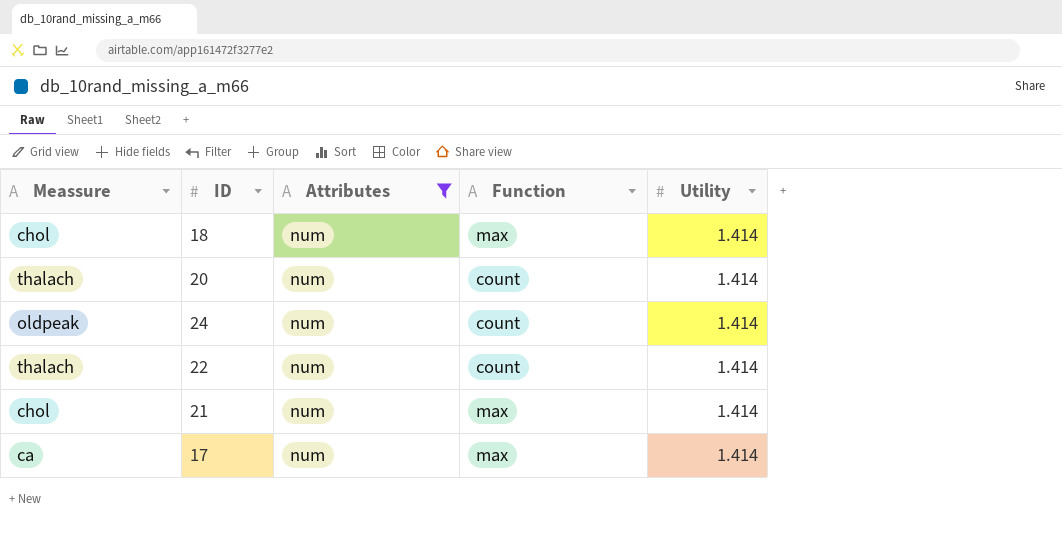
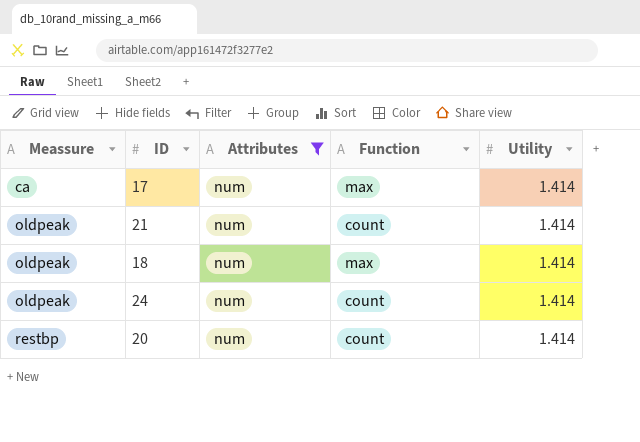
row order: none -> Meassure ascending
row 22: thalach | num | count | 1.414 -> none
21 | Meassure: chol -> oldpeak
21 | Function: max -> count
18 | Meassure: chol -> oldpeak
20 | Meassure: thalach -> restbp

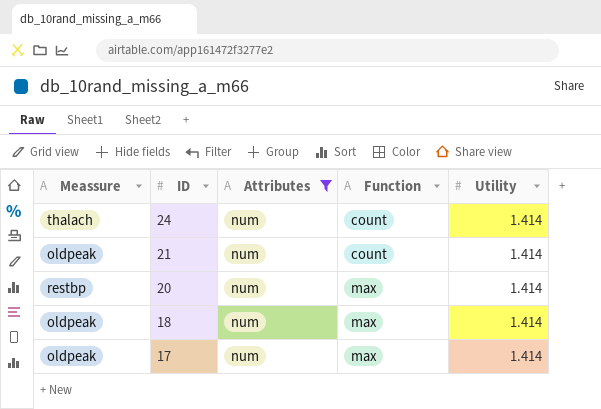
row order: Meassure ascending -> ID descending
24 | Meassure: oldpeak -> thalach
20 | Function: count -> max
17 | Meassure: ca -> oldpeak

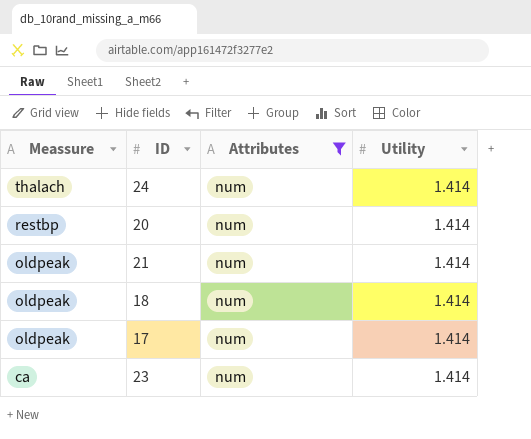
row order: ID descending -> Meassure descending
column Function | position: 4 -> none
row 23: none -> ca | num | 1.414

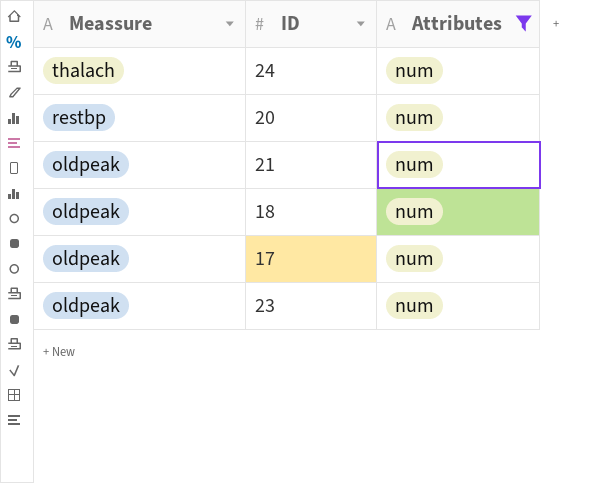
column Utility | position: 4 -> none
23 | Meassure: ca -> oldpeak

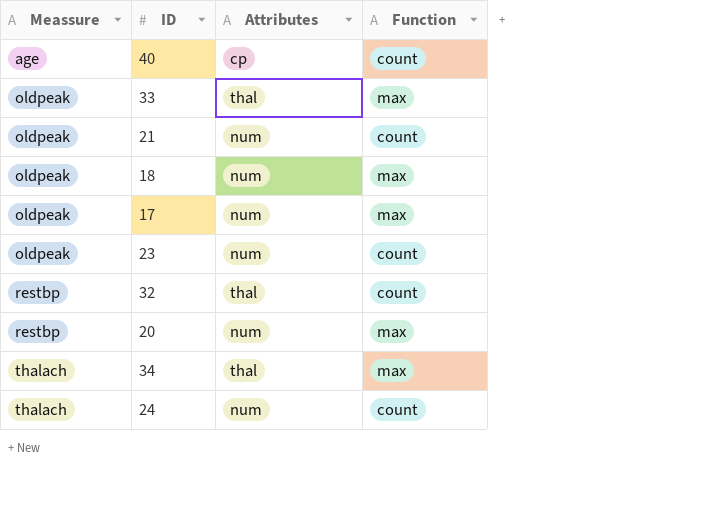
filter: Attributes = num -> none
row order: Meassure descending -> Meassure ascending
column Function | position: none -> 4

